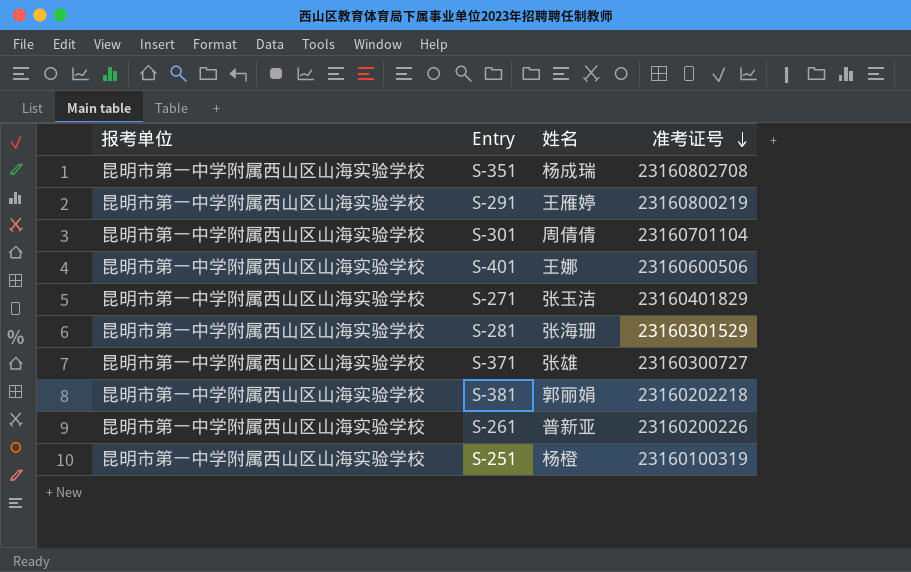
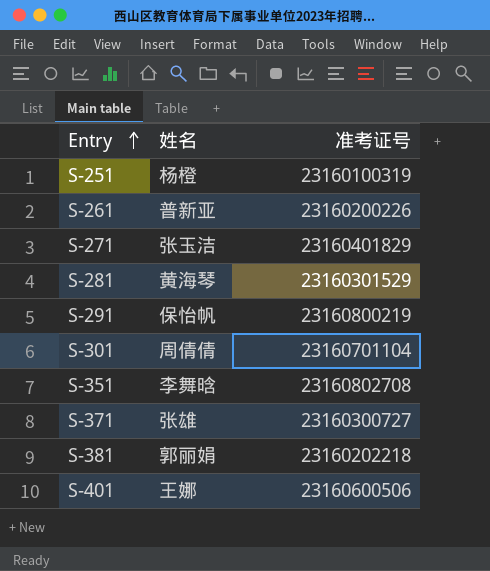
row order: 准考证号 descending -> Entry ascending
column 报考单位 | position: 1 -> none
S-281 | 姓名: 张海珊 -> 黄海琴
S-291 | 姓名: 王雁婷 -> 保怡帆
S-351 | 姓名: 杨成瑞 -> 李舞晗

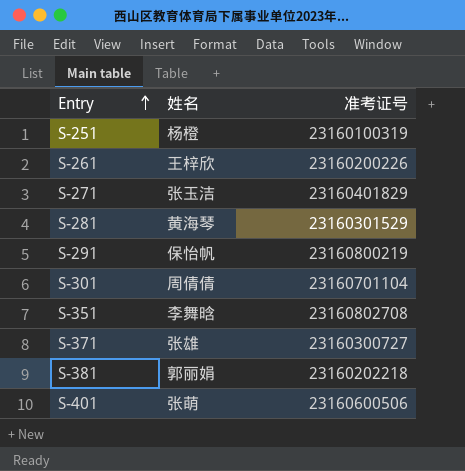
S-261 | 姓名: 普新亚 -> 王梓欣
S-401 | 姓名: 王娜 -> 张萌

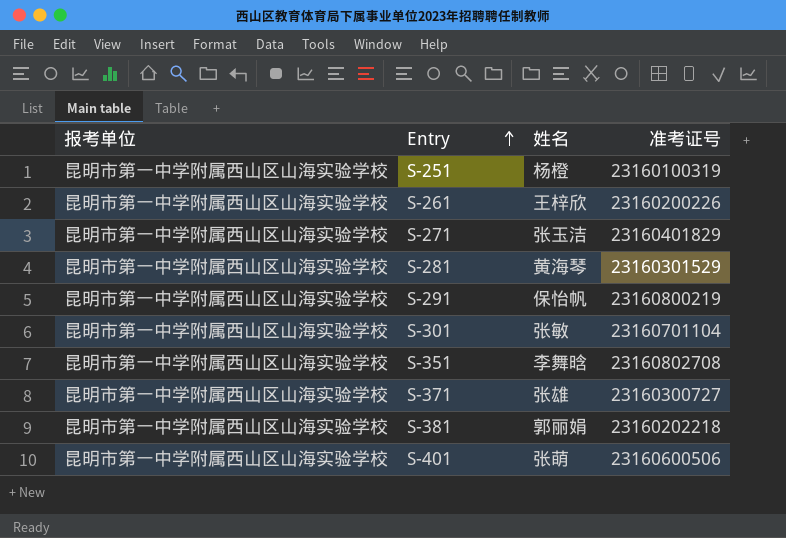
column 报考单位 | position: none -> 1
S-301 | 姓名: 周倩倩 -> 张敏

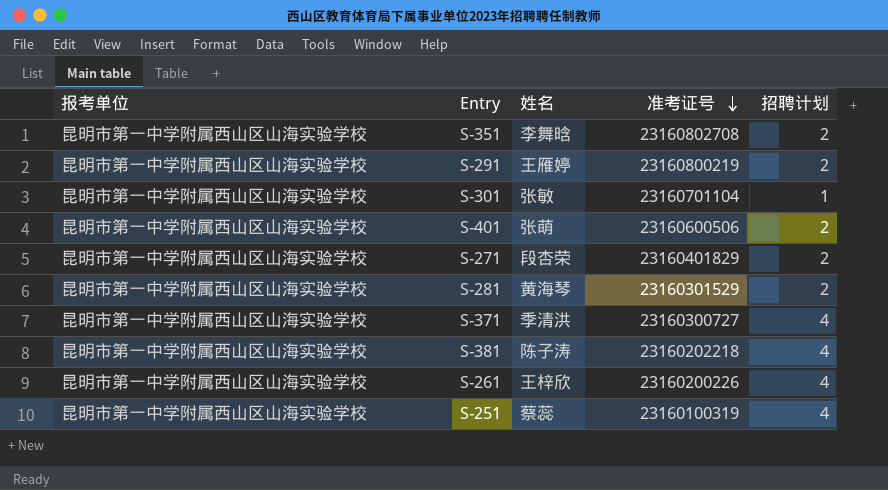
row order: Entry ascending -> 准考证号 descending
column 招聘计划 | position: none -> 5
S-291 | 姓名: 保怡帆 -> 王雁婷
S-271 | 姓名: 张玉洁 -> 段杏荣
S-371 | 姓名: 张雄 -> 季清洪
S-381 | 姓名: 郭丽娟 -> 陈子涛
S-251 | 姓名: 杨橙 -> 蔡蕊

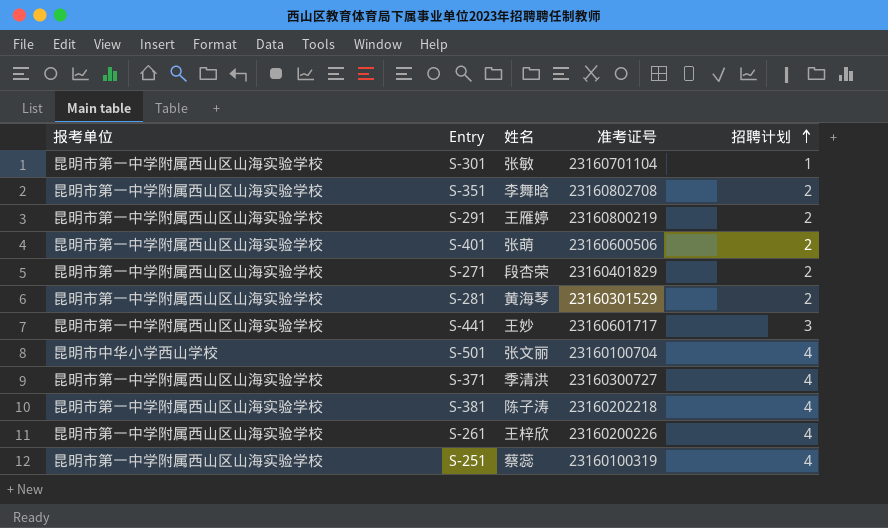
row order: 准考证号 descending -> 招聘计划 ascending
row S-441: none -> 昆明市第一中学附属西山区山海实验学校 | 王妙 | 23160601717 | 3
row S-501: none -> 昆明市中华小学西山学校 | 张文丽 | 23160100704 | 4

